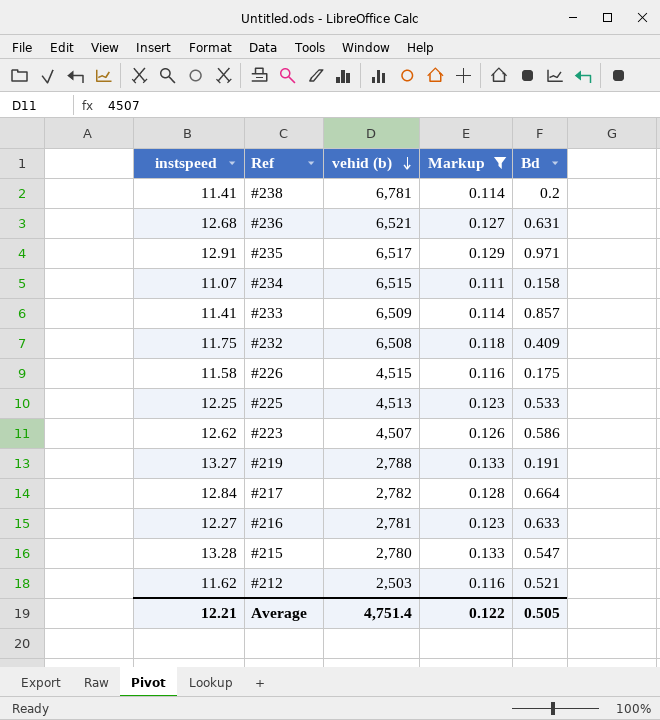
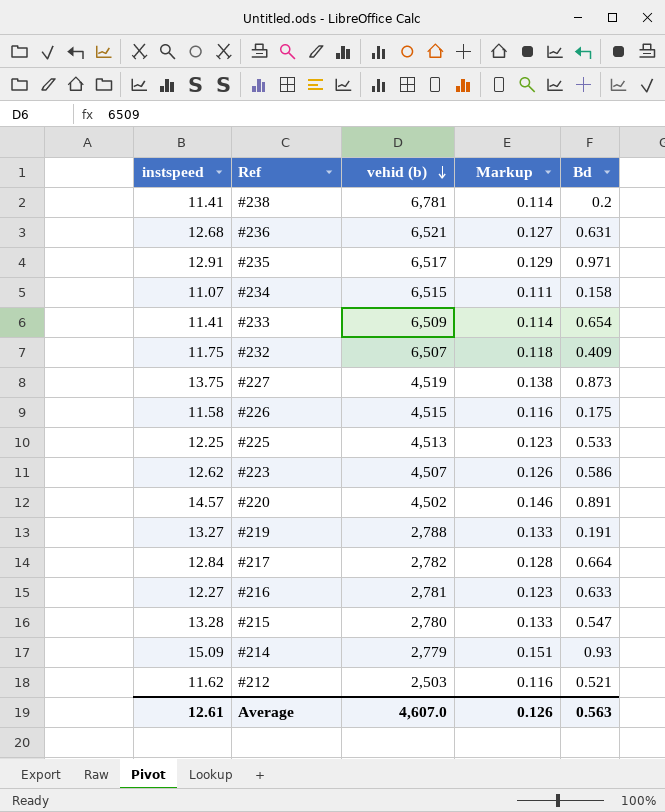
filter: Markup <= 0.133 -> none
#233 | Bd: 0.857 -> 0.654
#232 | vehid (b): 6,508 -> 6,507
Average | instspeed: 12.21 -> 12.61
Average | vehid (b): 4,751.4 -> 4,607.0
Average | Markup: 0.122 -> 0.126
Average | Bd: 0.505 -> 0.563

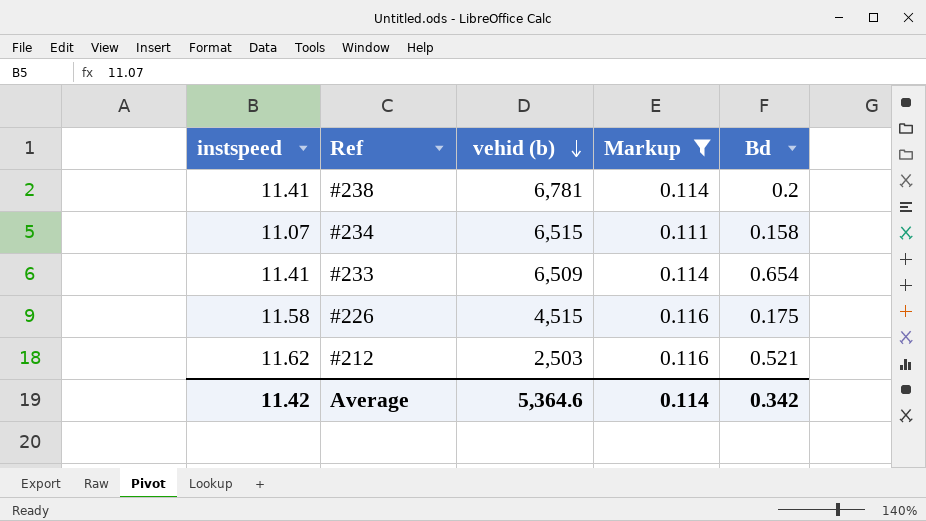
filter: none -> Markup <= 0.116
Average | instspeed: 12.61 -> 11.42
Average | vehid (b): 4,607.0 -> 5,364.6
Average | Markup: 0.126 -> 0.114
Average | Bd: 0.563 -> 0.342

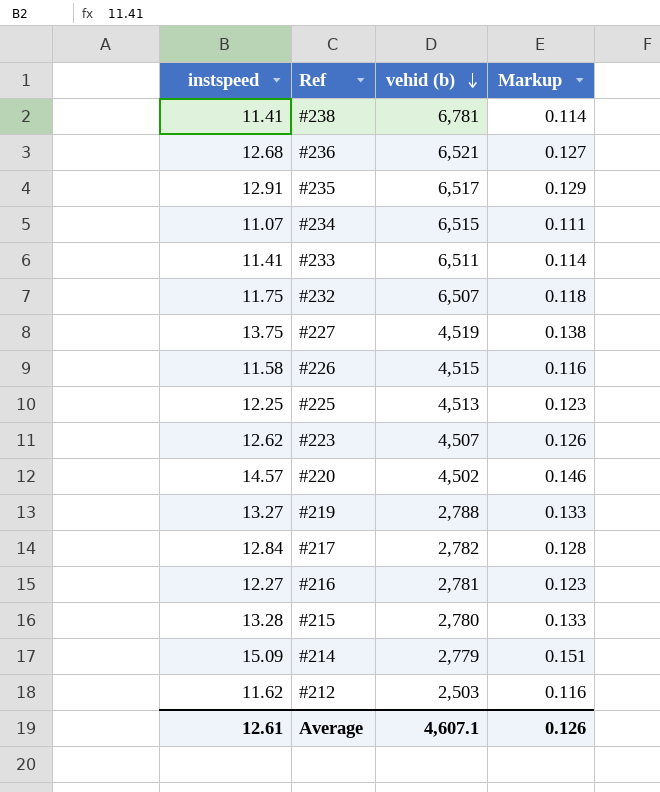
filter: Markup <= 0.116 -> none
column Bd | position: 5 -> none
#233 | vehid (b): 6,509 -> 6,511
Average | instspeed: 11.42 -> 12.61
Average | vehid (b): 5,364.6 -> 4,607.1
Average | Markup: 0.114 -> 0.126

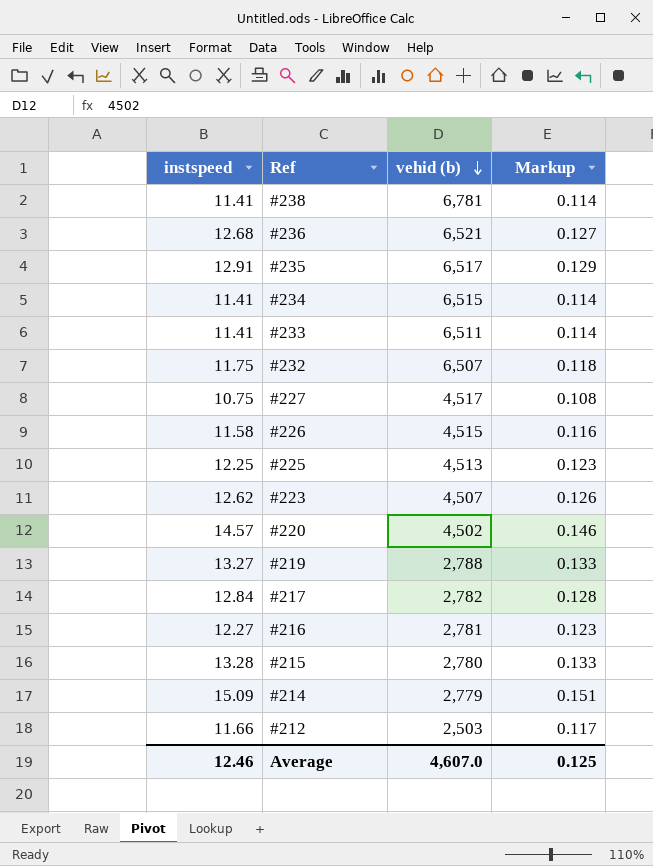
#234 | instspeed: 11.07 -> 11.41
#234 | Markup: 0.111 -> 0.114
#227 | instspeed: 13.75 -> 10.75
#227 | vehid (b): 4,519 -> 4,517
#227 | Markup: 0.138 -> 0.108
#212 | instspeed: 11.62 -> 11.66
#212 | Markup: 0.116 -> 0.117
Average | instspeed: 12.61 -> 12.46
Average | vehid (b): 4,607.1 -> 4,607.0
Average | Markup: 0.126 -> 0.125

